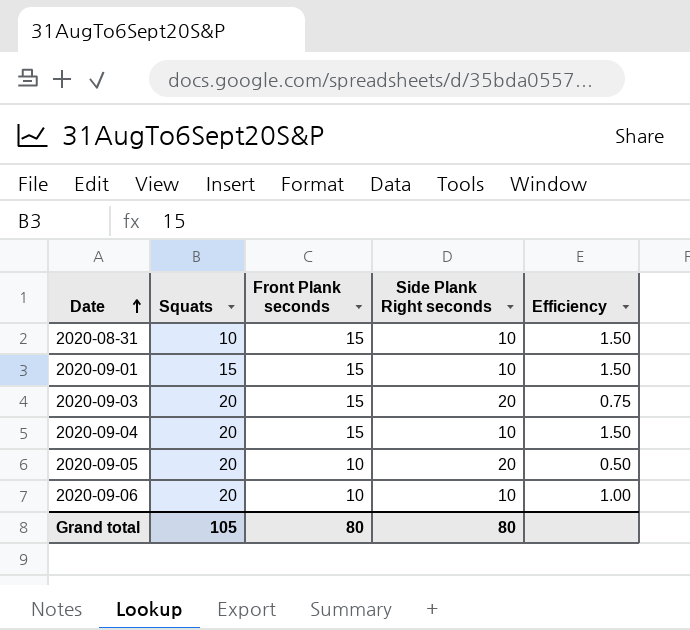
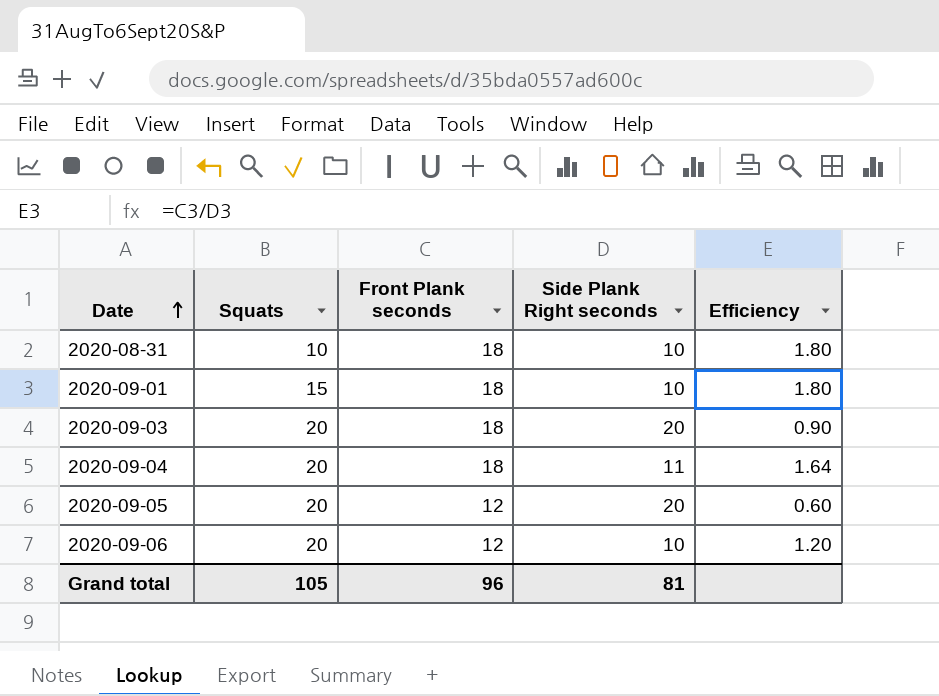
2020-08-31 | Front Plank seconds: 15 -> 18
2020-08-31 | Efficiency: 1.50 -> 1.80
2020-09-01 | Front Plank seconds: 15 -> 18
2020-09-01 | Efficiency: 1.50 -> 1.80
2020-09-03 | Front Plank seconds: 15 -> 18
2020-09-03 | Efficiency: 0.75 -> 0.90
2020-09-04 | Front Plank seconds: 15 -> 18
2020-09-04 | Side Plank Right seconds: 10 -> 11
2020-09-04 | Efficiency: 1.50 -> 1.64
2020-09-05 | Front Plank seconds: 10 -> 12
2020-09-05 | Efficiency: 0.50 -> 0.60
2020-09-06 | Front Plank seconds: 10 -> 12
2020-09-06 | Efficiency: 1.00 -> 1.20
Grand total | Front Plank seconds: 80 -> 96
Grand total | Side Plank Right seconds: 80 -> 81

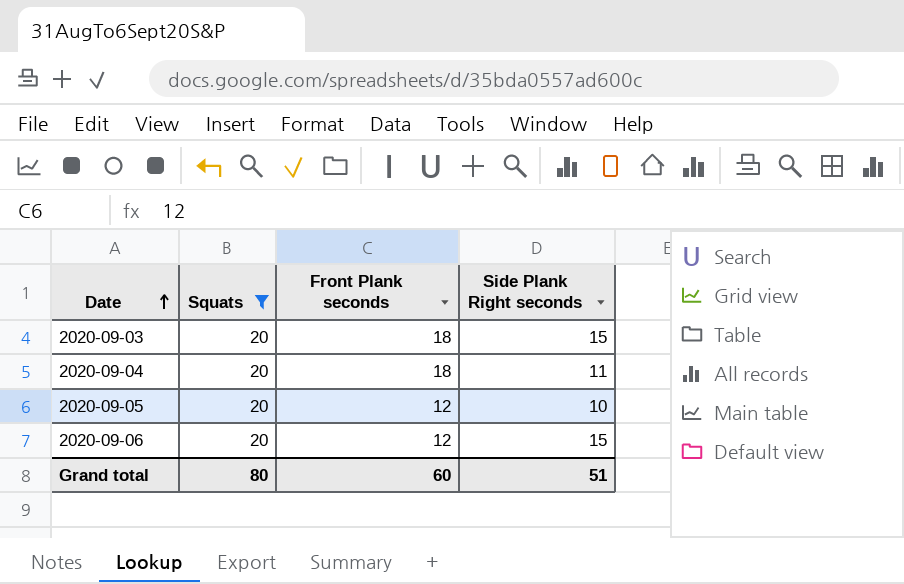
filter: none -> Squats = 20
column Efficiency | formula: [Front Plank seconds] / [Side Plank Right seconds] -> none
2020-09-03 | Side Plank Right seconds: 20 -> 15
2020-09-05 | Side Plank Right seconds: 20 -> 10
2020-09-06 | Side Plank Right seconds: 10 -> 15
Grand total | Squats: 105 -> 80
Grand total | Front Plank seconds: 96 -> 60
Grand total | Side Plank Right seconds: 81 -> 51

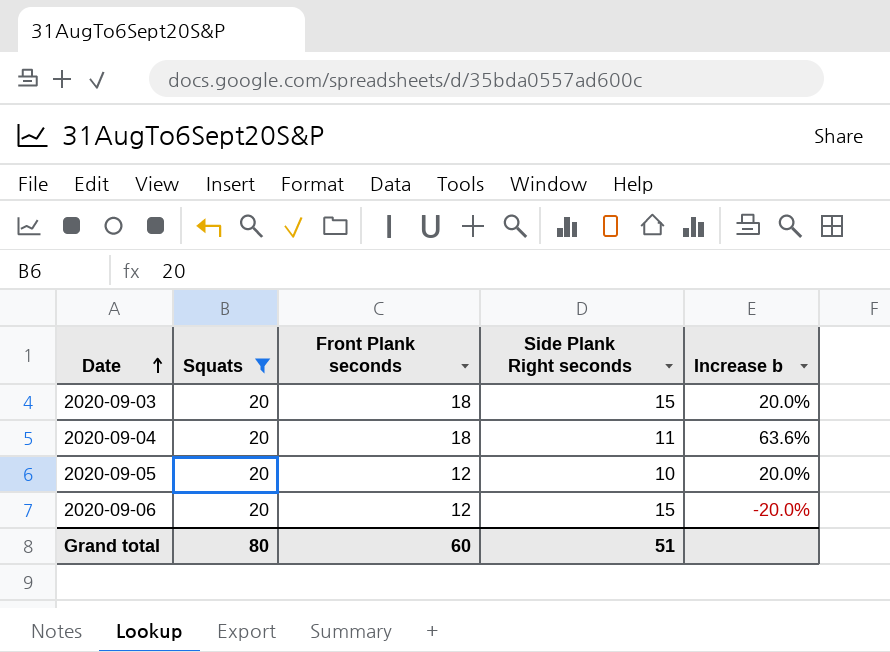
column Increase b | formula: none -> ([Front Plank seconds] - [Side Plank Right seconds]) / [Side Plank Right seconds]

